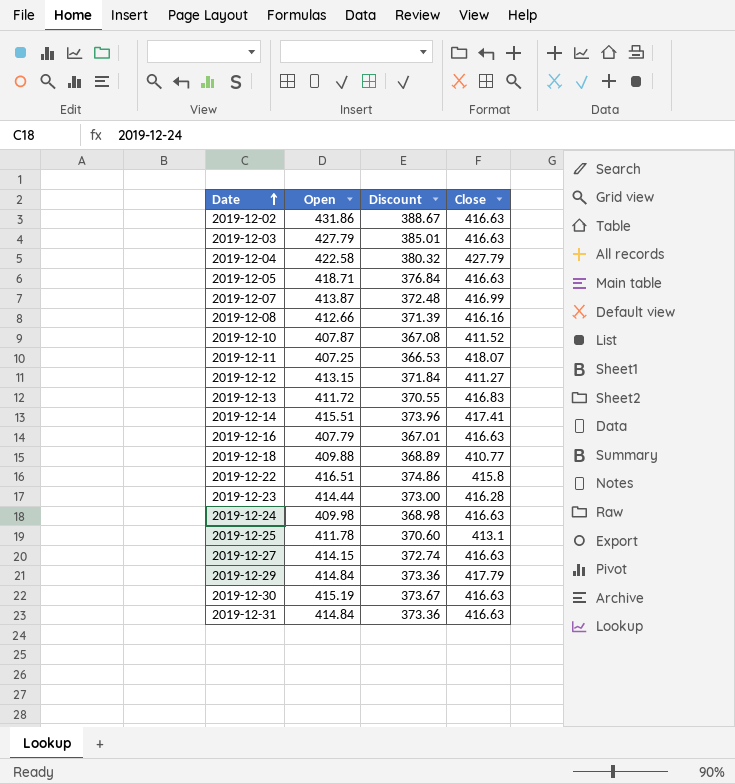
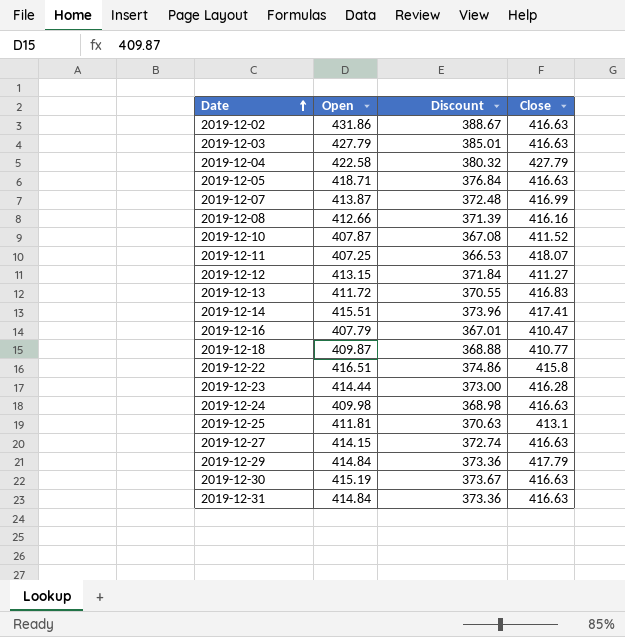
2019-12-16 | Close: 416.63 -> 410.47
2019-12-18 | Open: 409.88 -> 409.87
2019-12-18 | Discount: 368.89 -> 368.88
2019-12-25 | Open: 411.78 -> 411.81
2019-12-25 | Discount: 370.60 -> 370.63

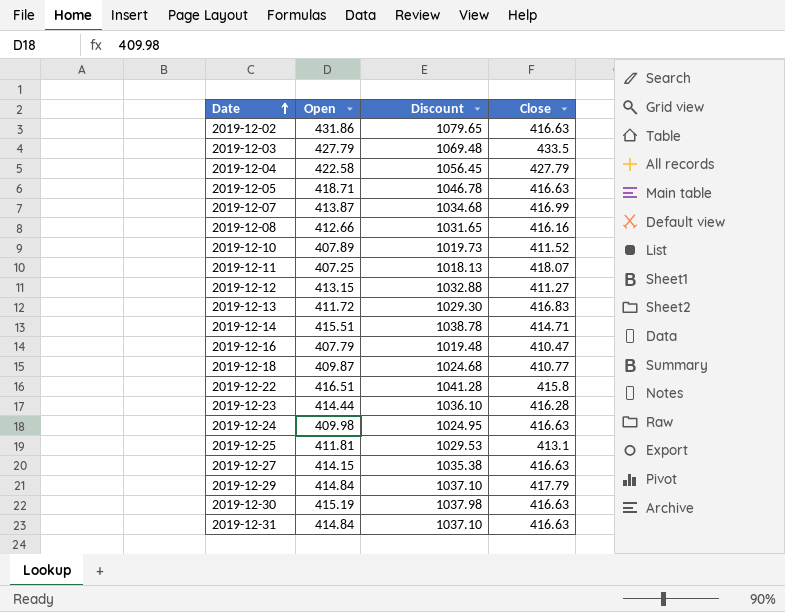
column Discount | formula: [Open] * 0.9 -> [Open] * 2.5
2019-12-03 | Close: 416.63 -> 433.5
2019-12-10 | Open: 407.87 -> 407.89
2019-12-14 | Close: 417.41 -> 414.71

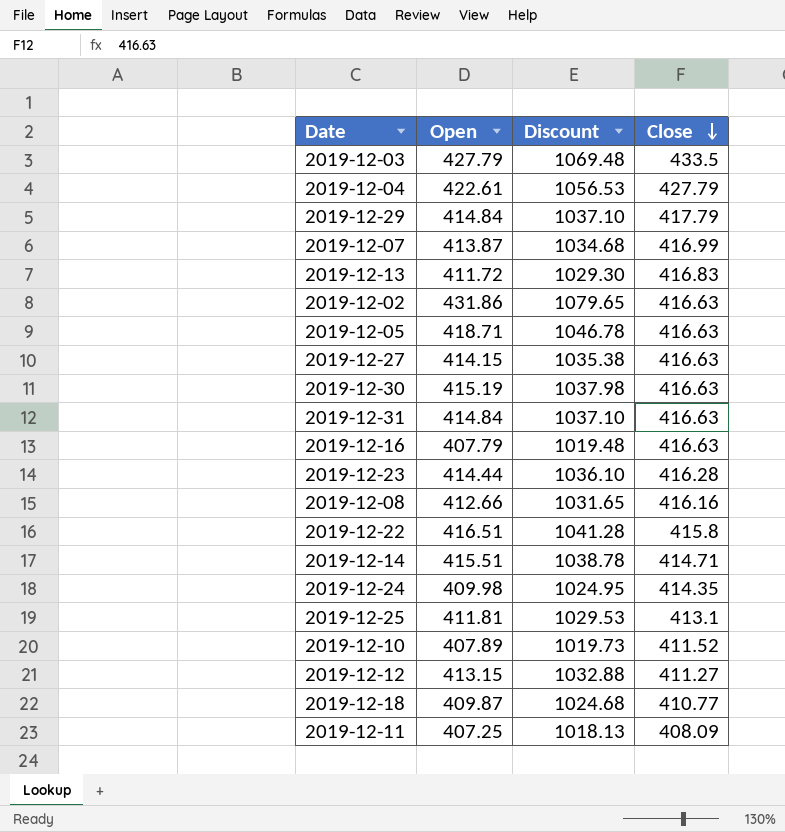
row order: Date ascending -> Close descending
2019-12-04 | Open: 422.58 -> 422.61
2019-12-04 | Discount: 1056.45 -> 1056.53
2019-12-16 | Close: 410.47 -> 416.63
2019-12-24 | Close: 416.63 -> 414.35
2019-12-11 | Close: 418.07 -> 408.09

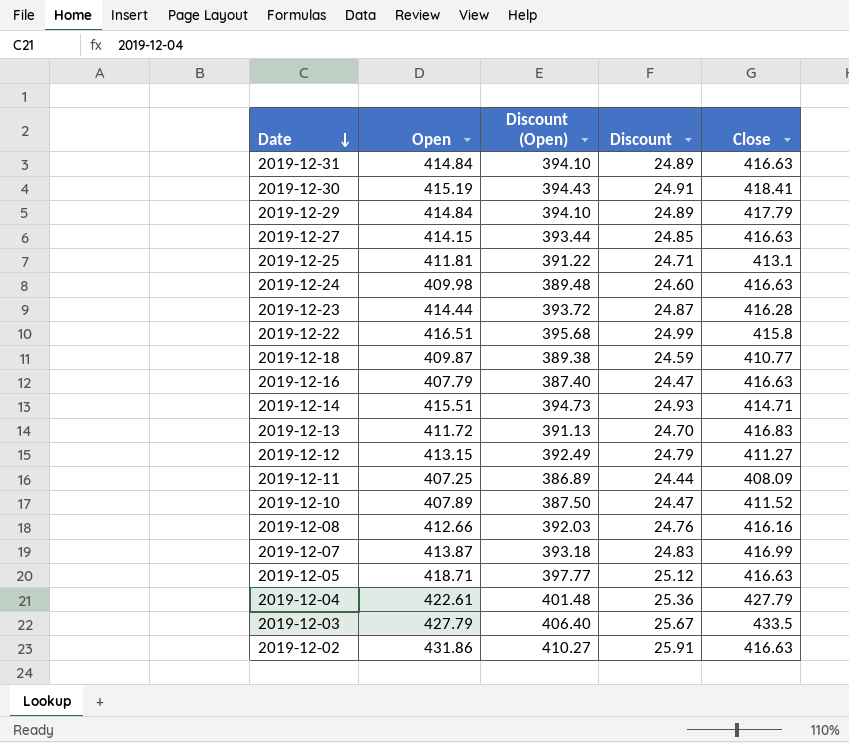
row order: Close descending -> Date descending
column Discount (Open) | formula: none -> [Open] * 0.95
column Discount | formula: [Open] * 2.5 -> [Open] * 0.06
2019-12-30 | Close: 416.63 -> 418.41
2019-12-24 | Close: 414.35 -> 416.63

